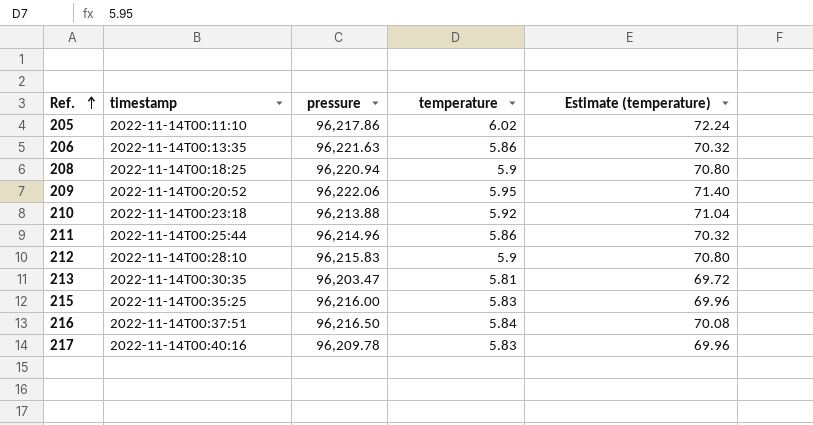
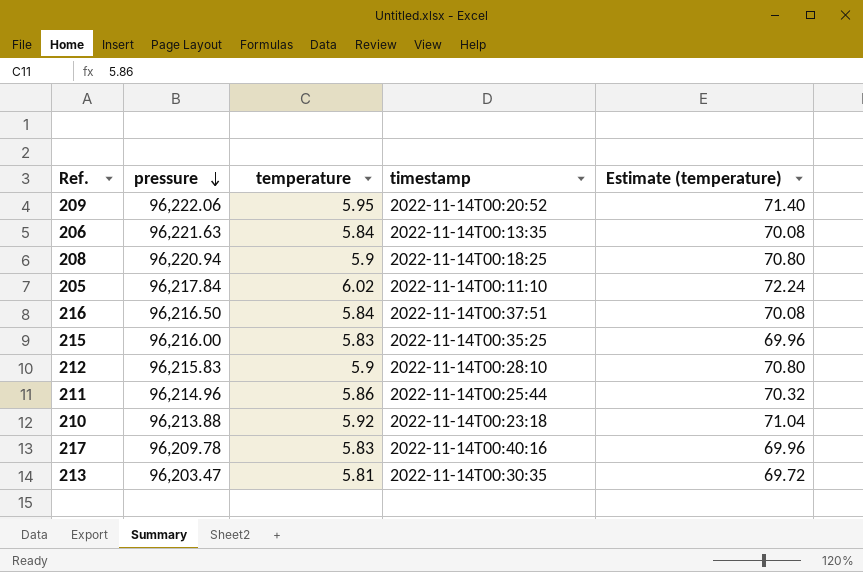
row order: Ref. ascending -> pressure descending
column timestamp | position: 2 -> 4
206 | temperature: 5.86 -> 5.84
206 | Estimate (temperature): 70.32 -> 70.08
205 | pressure: 96,217.86 -> 96,217.84

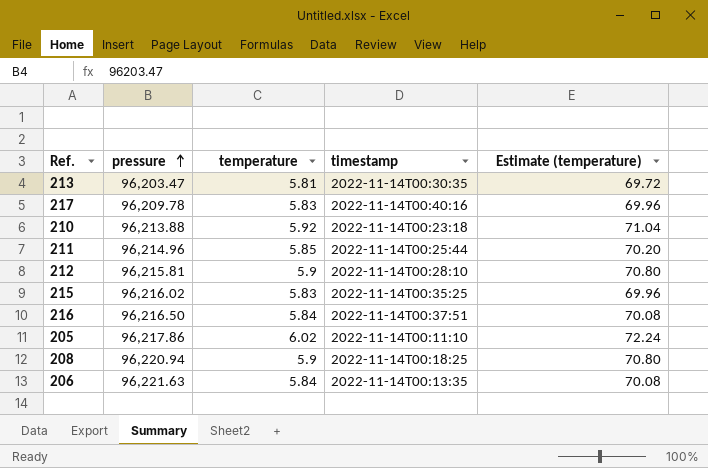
row order: pressure descending -> pressure ascending
row 209: 96,222.06 | 5.95 | 2022-11-14T00:20:52 | 71.40 -> none
211 | temperature: 5.86 -> 5.85
211 | Estimate (temperature): 70.32 -> 70.20
212 | pressure: 96,215.83 -> 96,215.81
215 | pressure: 96,216.00 -> 96,216.02
205 | pressure: 96,217.84 -> 96,217.86

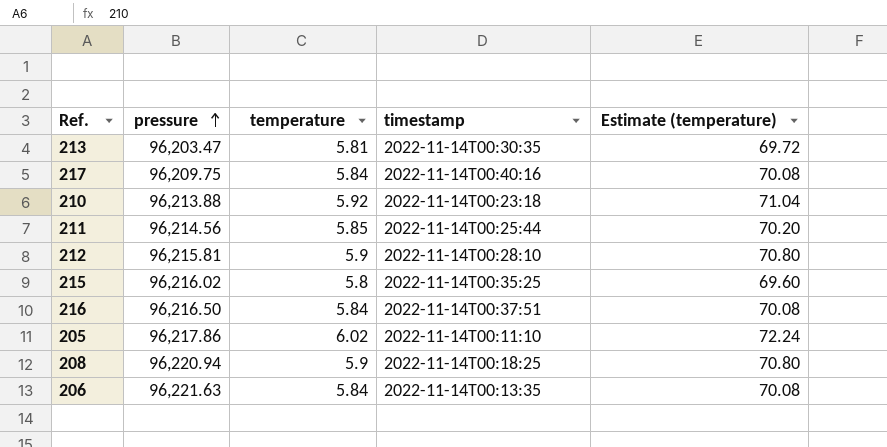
217 | pressure: 96,209.78 -> 96,209.75
217 | temperature: 5.83 -> 5.84
217 | Estimate (temperature): 69.96 -> 70.08
211 | pressure: 96,214.96 -> 96,214.56
215 | temperature: 5.83 -> 5.8
215 | Estimate (temperature): 69.96 -> 69.60

